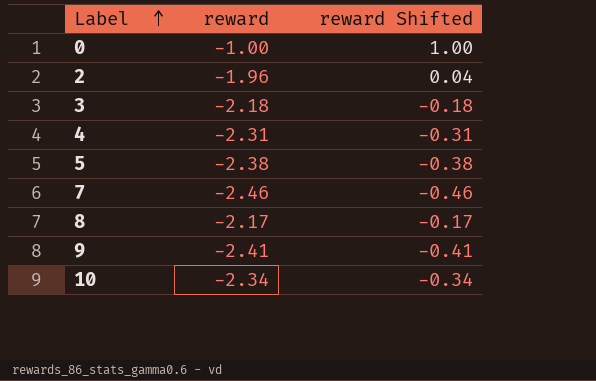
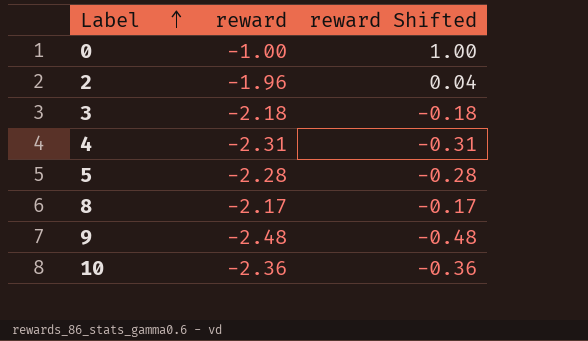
row 7: -2.46 | -0.46 -> none
5 | reward: -2.38 -> -2.28
5 | reward Shifted: -0.38 -> -0.28
9 | reward: -2.41 -> -2.48
9 | reward Shifted: -0.41 -> -0.48
10 | reward: -2.34 -> -2.36
10 | reward Shifted: -0.34 -> -0.36

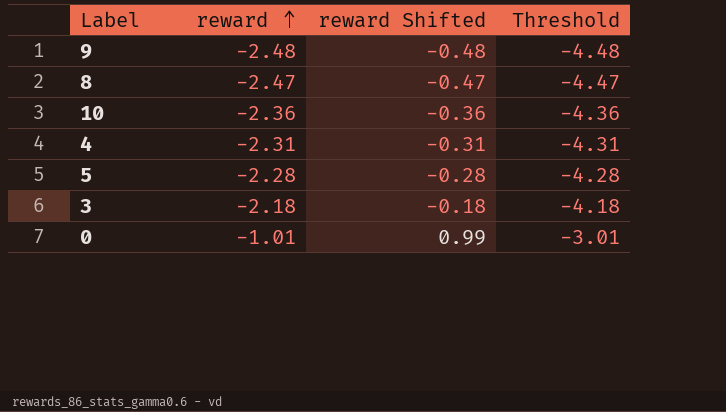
row order: Label ascending -> reward ascending
column Threshold | formula: none -> [reward] - 2
row 2: -1.96 | 0.04 -> none
8 | reward: -2.17 -> -2.47
8 | reward Shifted: -0.17 -> -0.47
0 | reward: -1.00 -> -1.01
0 | reward Shifted: 1.00 -> 0.99

